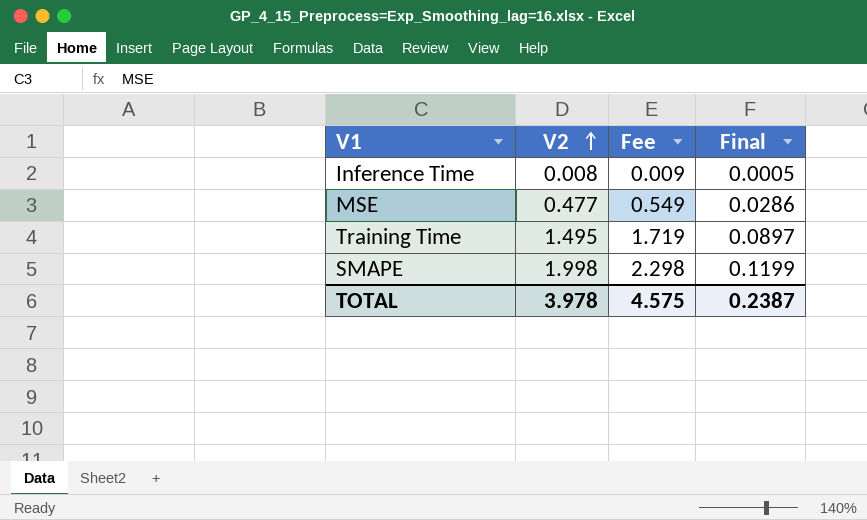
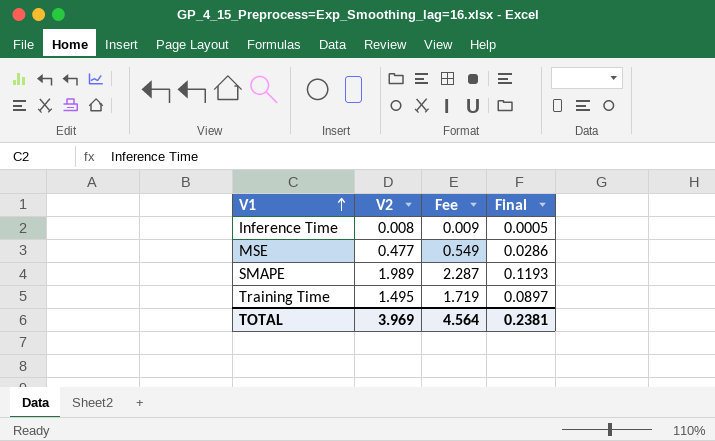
row order: V2 ascending -> V1 ascending
SMAPE | V2: 1.998 -> 1.989
SMAPE | Fee: 2.298 -> 2.287
SMAPE | Final: 0.1199 -> 0.1193
TOTAL | V2: 3.978 -> 3.969
TOTAL | Fee: 4.575 -> 4.564
TOTAL | Final: 0.2387 -> 0.2381

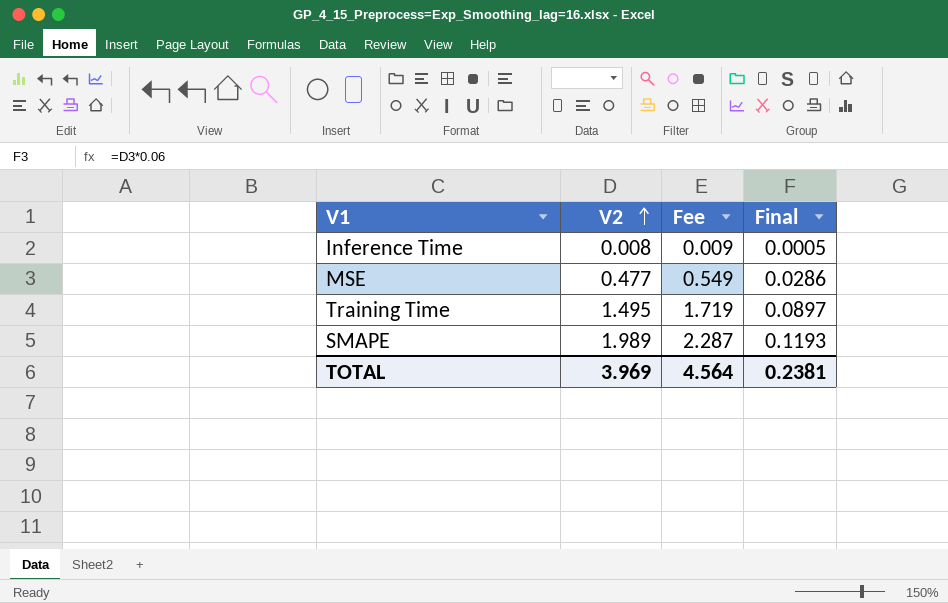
row order: V1 ascending -> V2 ascending

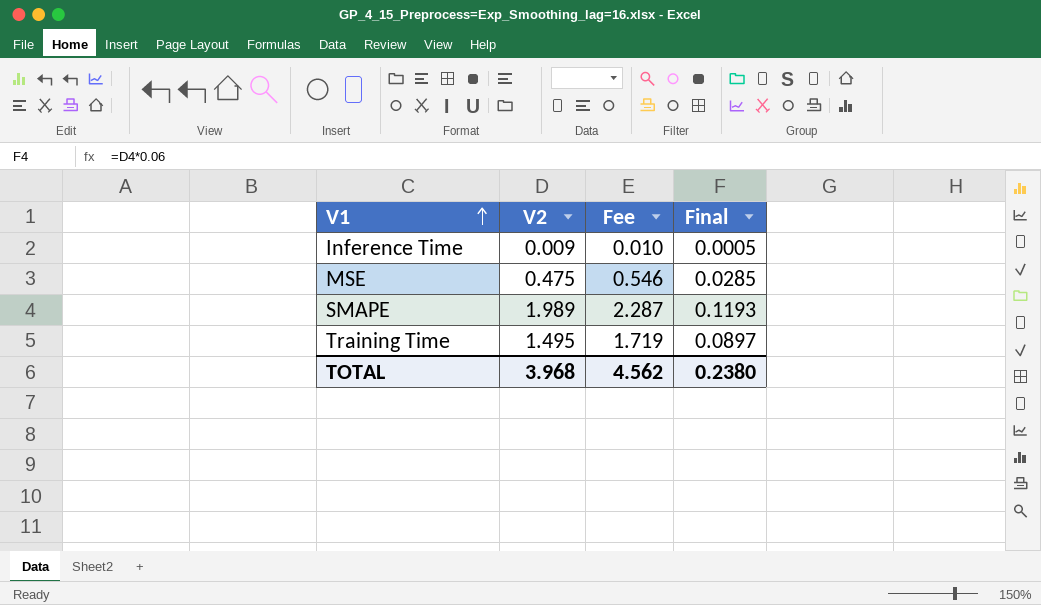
row order: V2 ascending -> V1 ascending
Inference Time | V2: 0.008 -> 0.009
Inference Time | Fee: 0.009 -> 0.010
MSE | V2: 0.477 -> 0.475
MSE | Fee: 0.549 -> 0.546
MSE | Final: 0.0286 -> 0.0285
TOTAL | V2: 3.969 -> 3.968
TOTAL | Fee: 4.564 -> 4.562
TOTAL | Final: 0.2381 -> 0.2380

